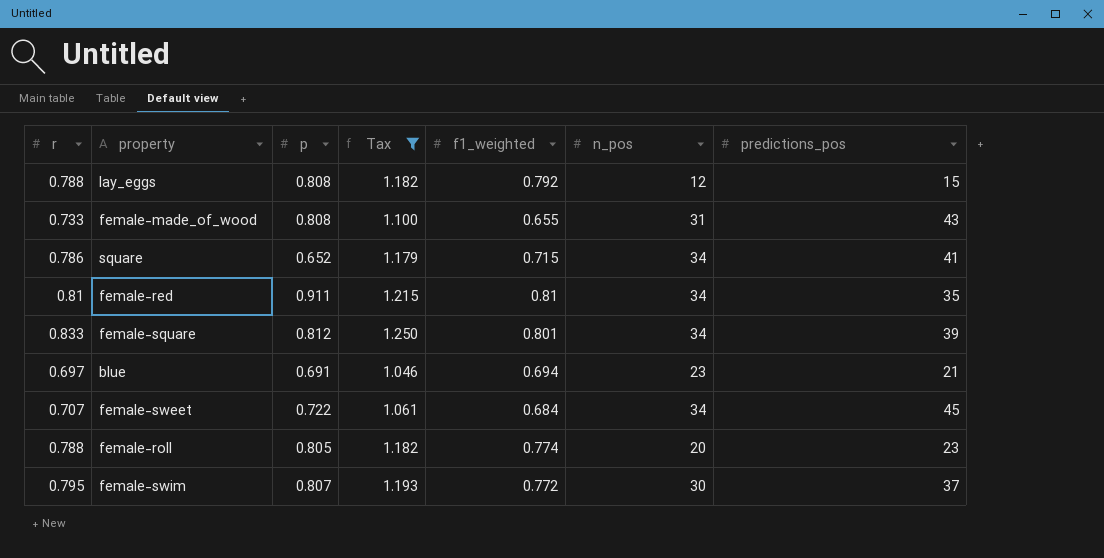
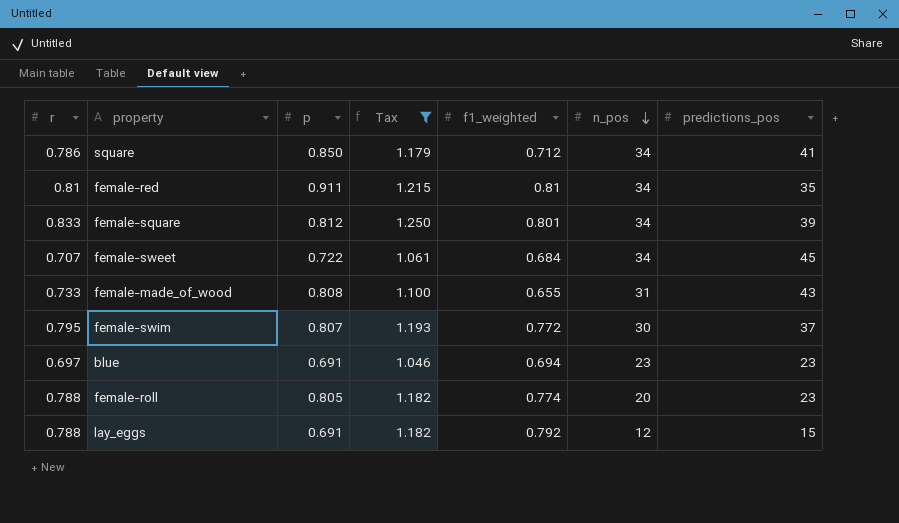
row order: none -> n_pos descending
square | p: 0.652 -> 0.850
square | f1_weighted: 0.715 -> 0.712
blue | predictions_pos: 21 -> 23
lay_eggs | p: 0.808 -> 0.691

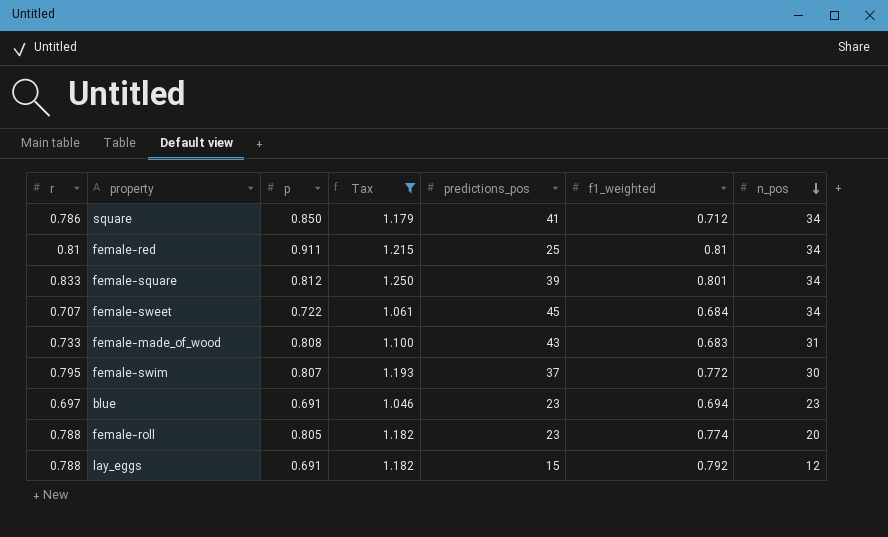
column predictions_pos | position: 7 -> 5
female-red | predictions_pos: 35 -> 25
female-made_of_wood | f1_weighted: 0.655 -> 0.683

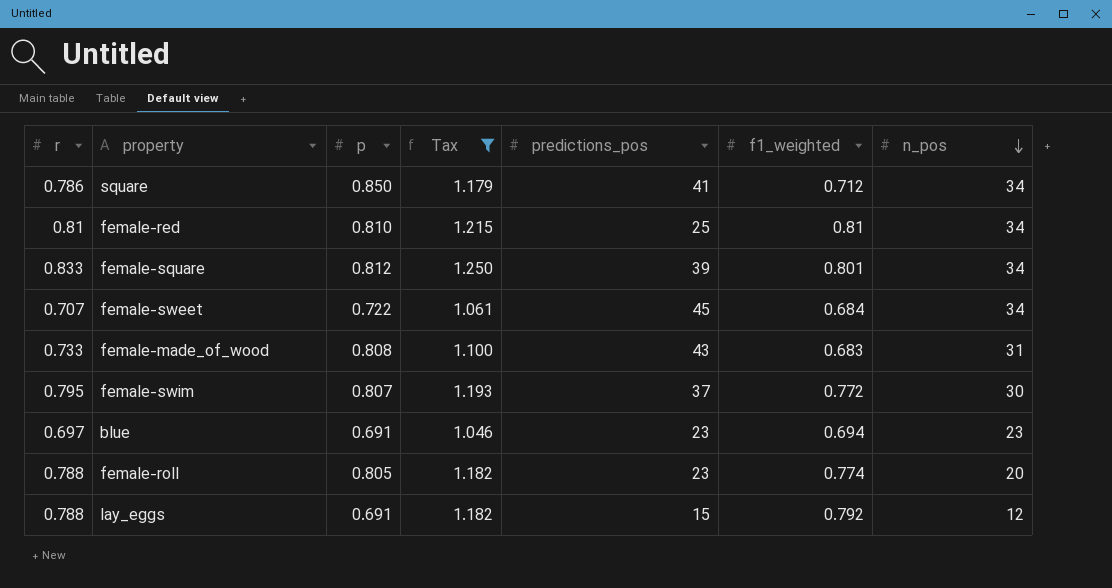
female-red | p: 0.911 -> 0.810

